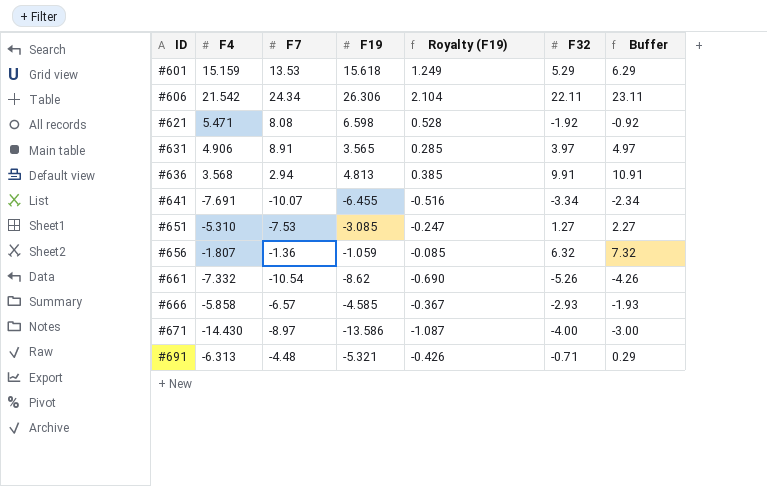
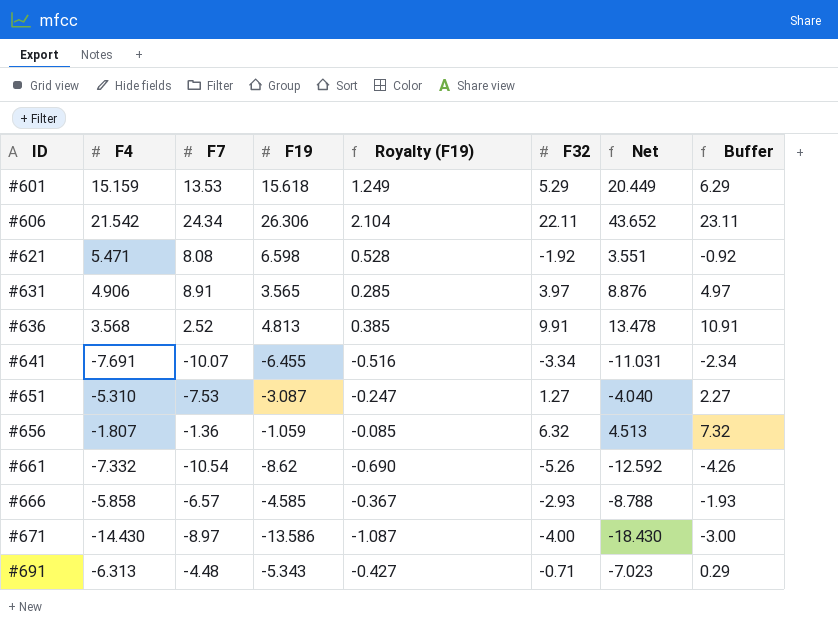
column Net | formula: none -> [F4] + [F32]
#636 | F7: 2.94 -> 2.52
#651 | F19: -3.085 -> -3.087
#691 | F19: -5.321 -> -5.343
#691 | Royalty (F19): -0.426 -> -0.427

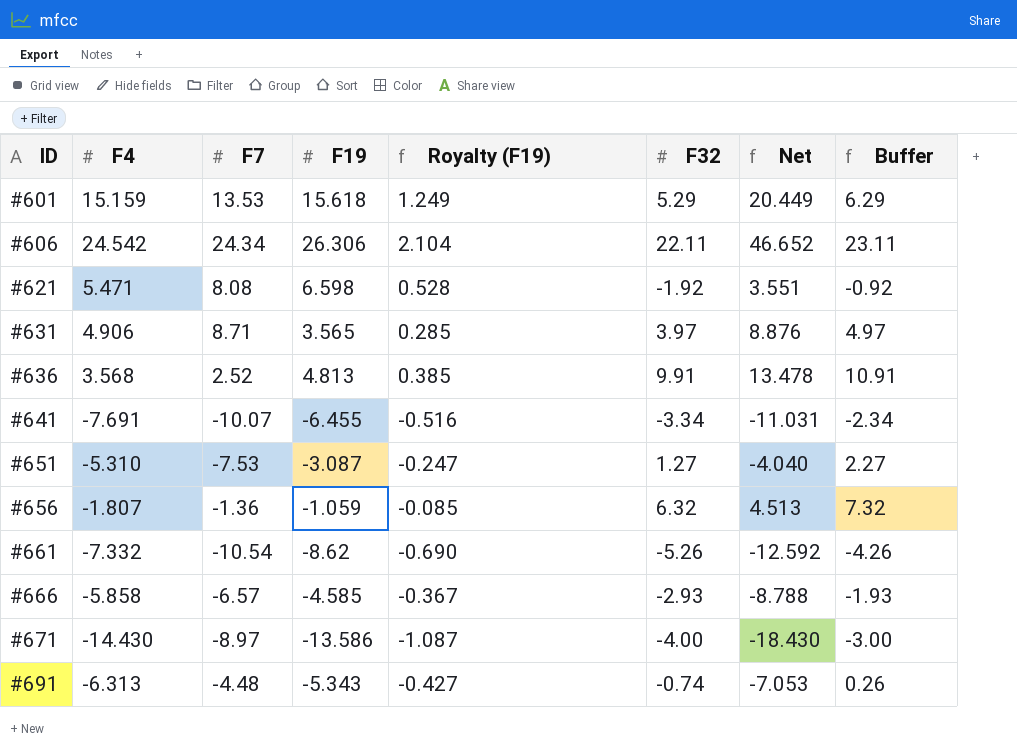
#606 | F4: 21.542 -> 24.542
#606 | Net: 43.652 -> 46.652
#631 | F7: 8.91 -> 8.71
#691 | F32: -0.71 -> -0.74
#691 | Net: -7.023 -> -7.053
#691 | Buffer: 0.29 -> 0.26

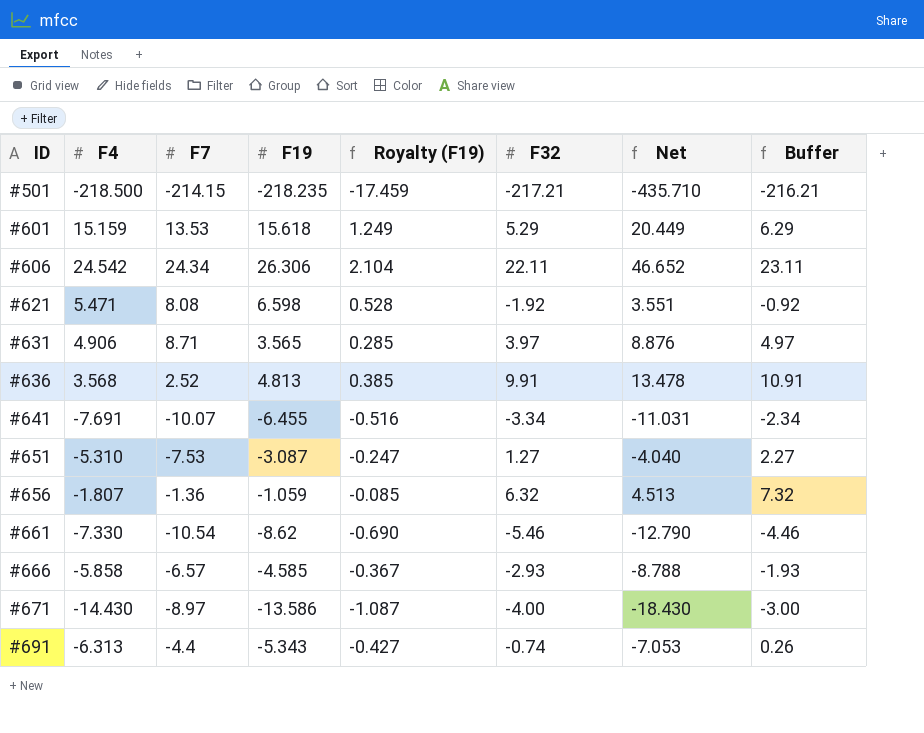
row #501: none -> -218.500 | -214.15 | -218.235 | -17.459 | -217.21 | -435.710 | -216.21
#661 | F4: -7.332 -> -7.330
#661 | F32: -5.26 -> -5.46
#661 | Net: -12.592 -> -12.790
#661 | Buffer: -4.26 -> -4.46
#691 | F7: -4.48 -> -4.4

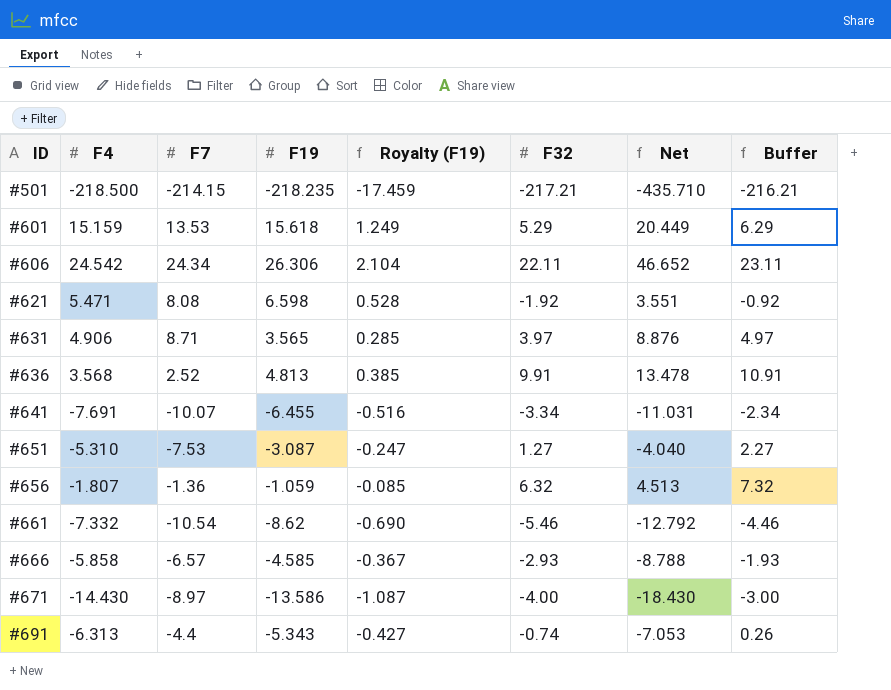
#661 | F4: -7.330 -> -7.332
#661 | Net: -12.790 -> -12.792

